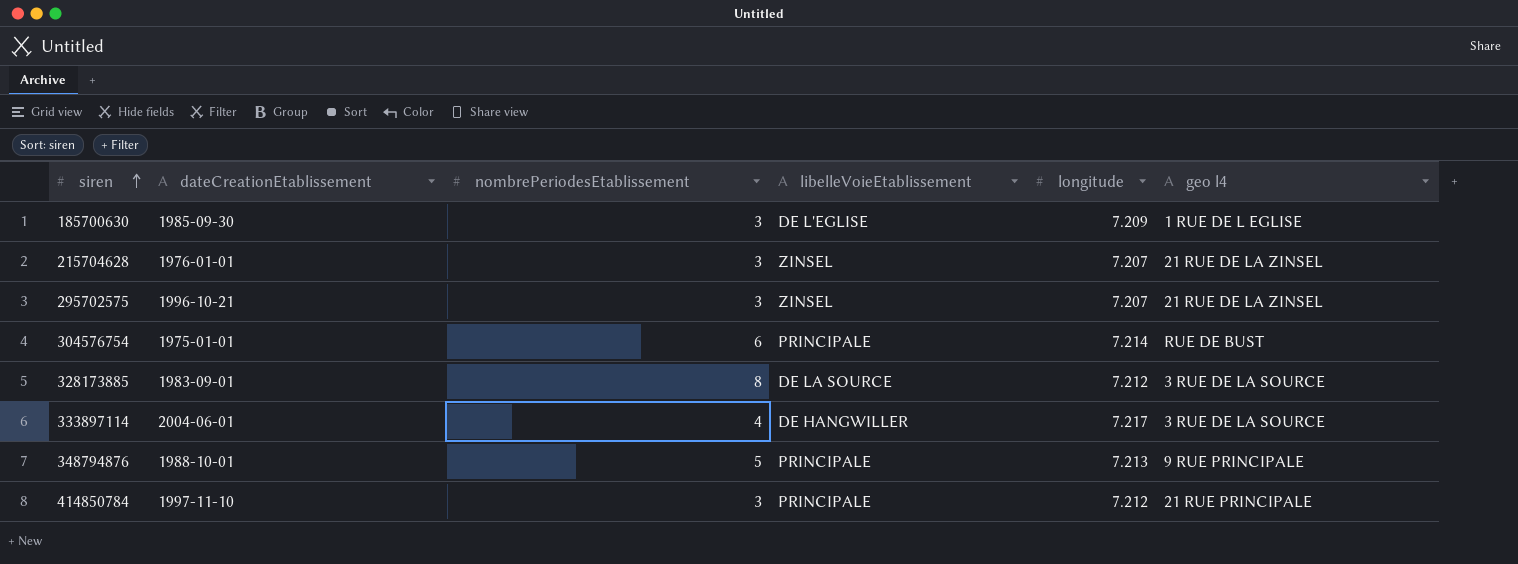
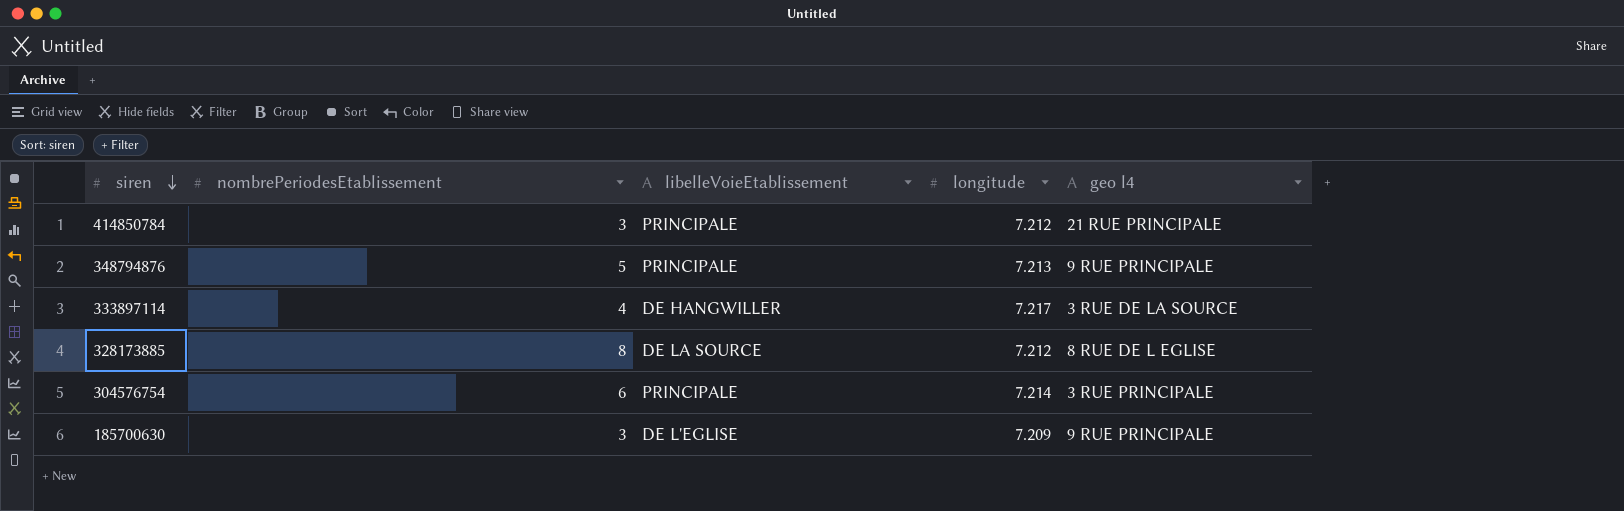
row order: siren ascending -> siren descending
column dateCreationEtablissement | position: 2 -> none
row 215704628: 1976-01-01 | 3 | ZINSEL | 7.207 | 21 RUE DE LA ZINSEL -> none
row 295702575: 1996-10-21 | 3 | ZINSEL | 7.207 | 21 RUE DE LA ZINSEL -> none
328173885 | geo l4: 3 RUE DE LA SOURCE -> 8 RUE DE L EGLISE
304576754 | geo l4: RUE DE BUST -> 3 RUE PRINCIPALE
185700630 | geo l4: 1 RUE DE L EGLISE -> 9 RUE PRINCIPALE

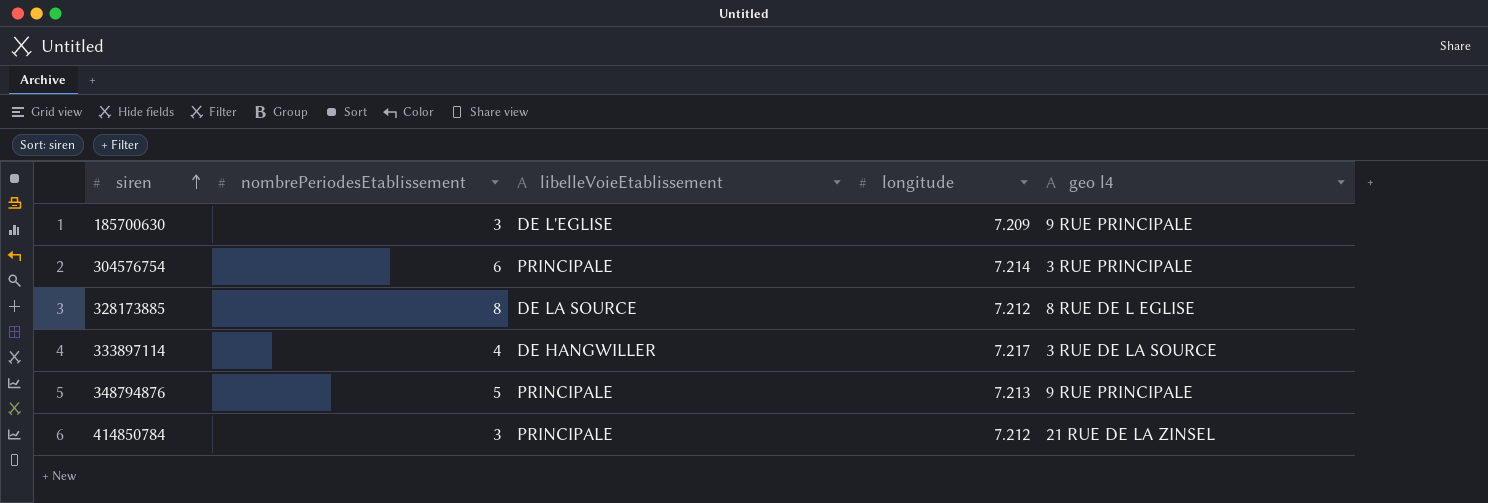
row order: siren descending -> siren ascending
414850784 | geo l4: 21 RUE PRINCIPALE -> 21 RUE DE LA ZINSEL

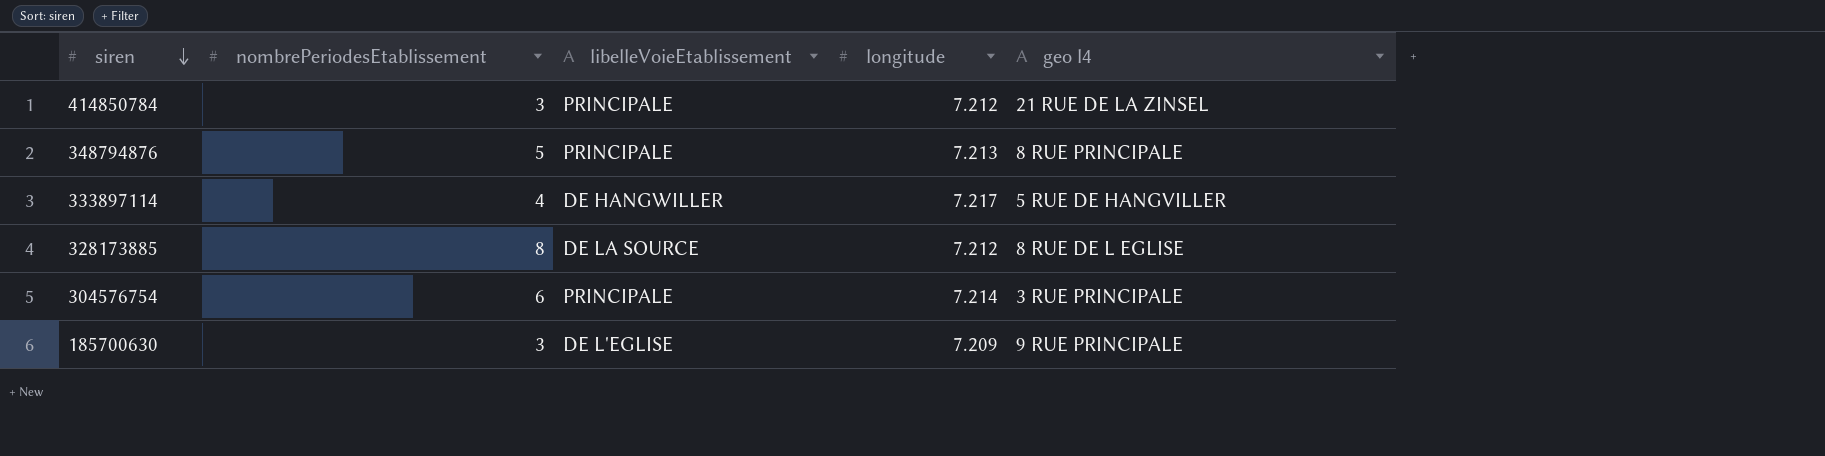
row order: siren ascending -> siren descending
348794876 | geo l4: 9 RUE PRINCIPALE -> 8 RUE PRINCIPALE
333897114 | geo l4: 3 RUE DE LA SOURCE -> 5 RUE DE HANGVILLER

